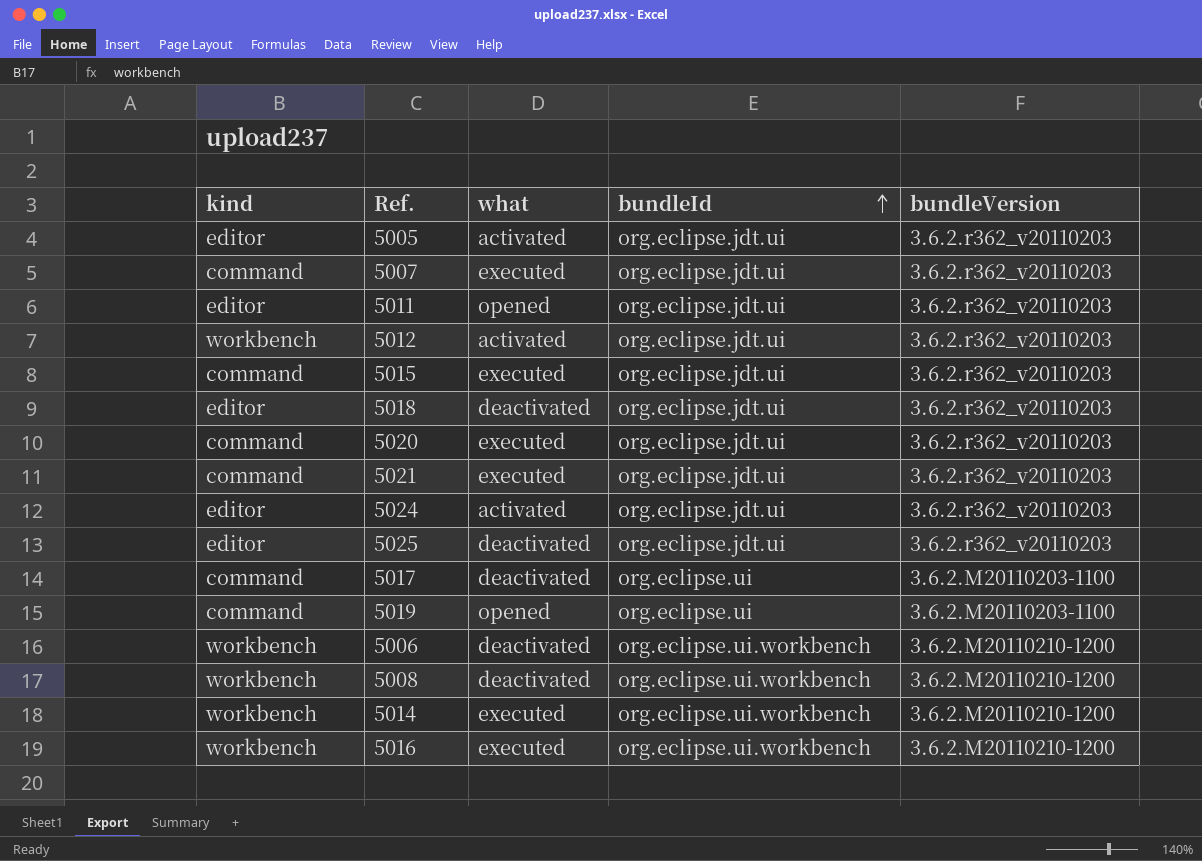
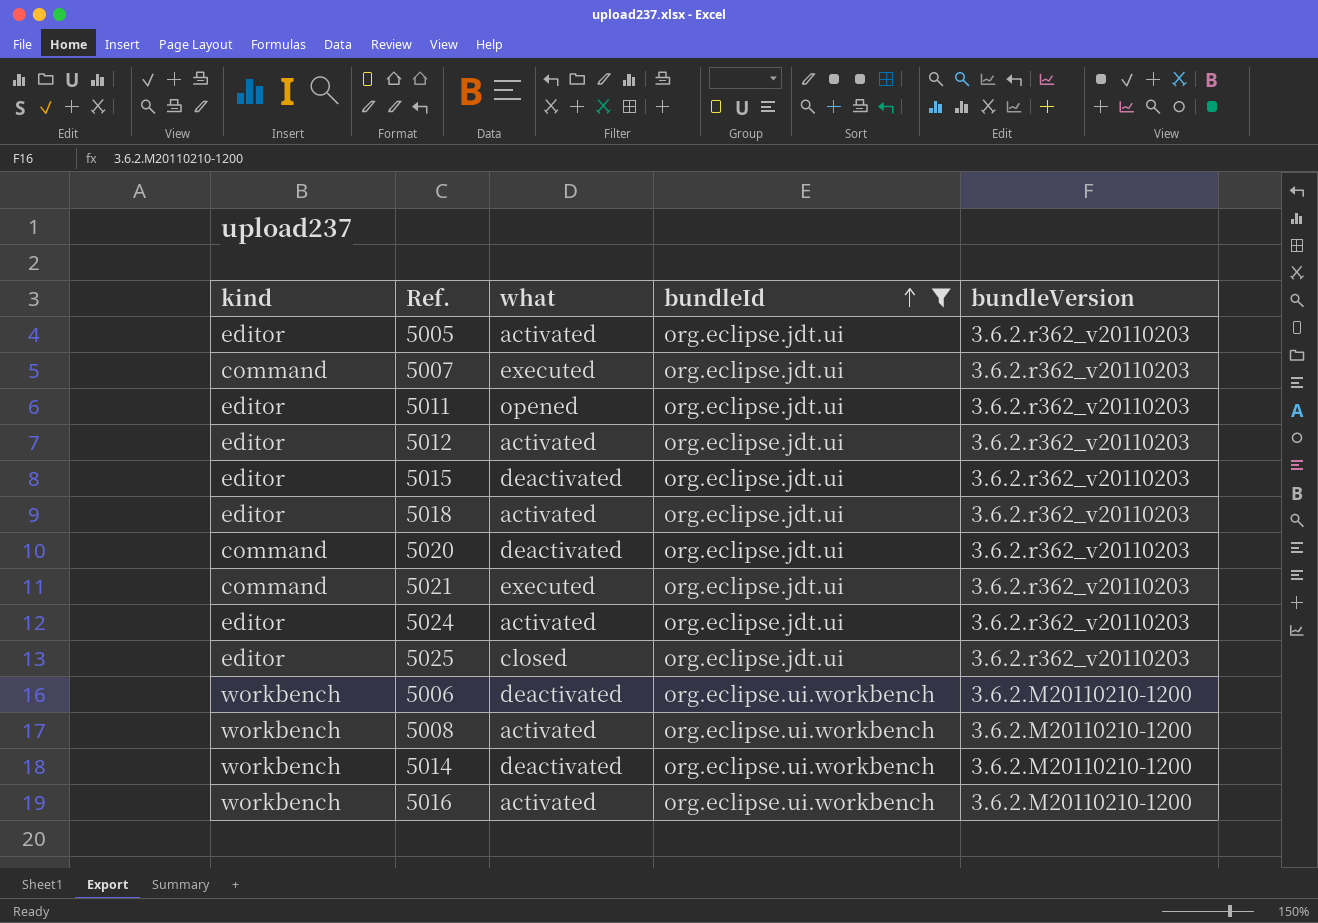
filter: none -> bundleId != org.eclipse.ui
5012 | kind: workbench -> editor
5015 | kind: command -> editor
5015 | what: executed -> deactivated
5018 | what: deactivated -> activated
5020 | what: executed -> deactivated
5025 | what: deactivated -> closed
5008 | what: deactivated -> activated
5014 | what: executed -> deactivated
5016 | what: executed -> activated

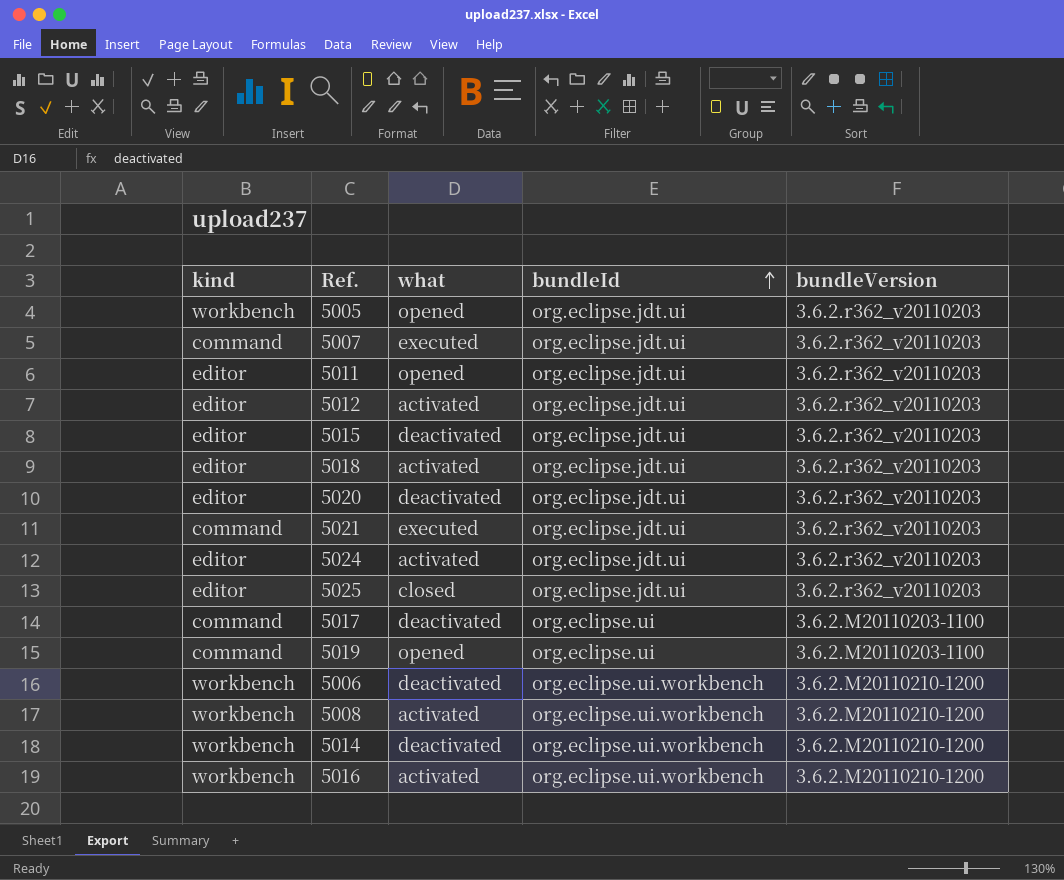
filter: bundleId != org.eclipse.ui -> none
5005 | kind: editor -> workbench
5005 | what: activated -> opened
5020 | kind: command -> editor

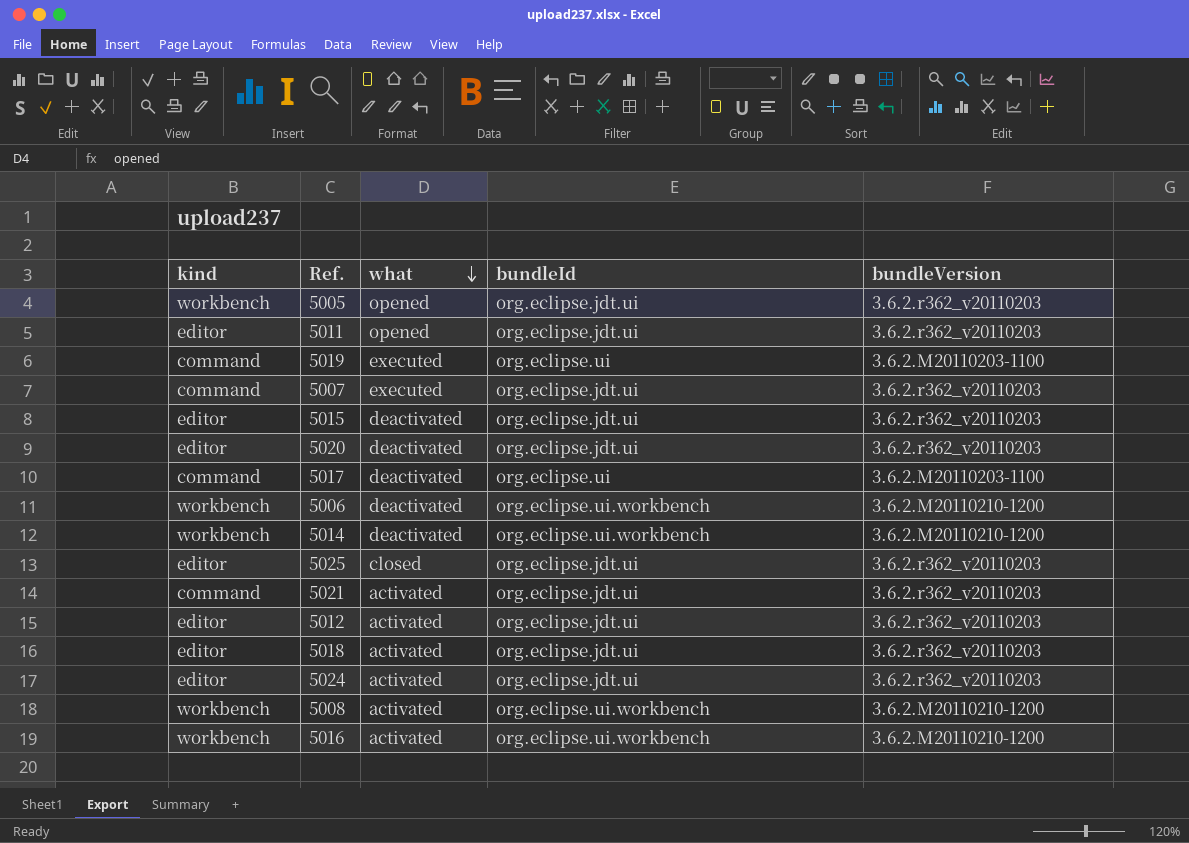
row order: bundleId ascending -> what descending
5019 | what: opened -> executed
5021 | what: executed -> activated

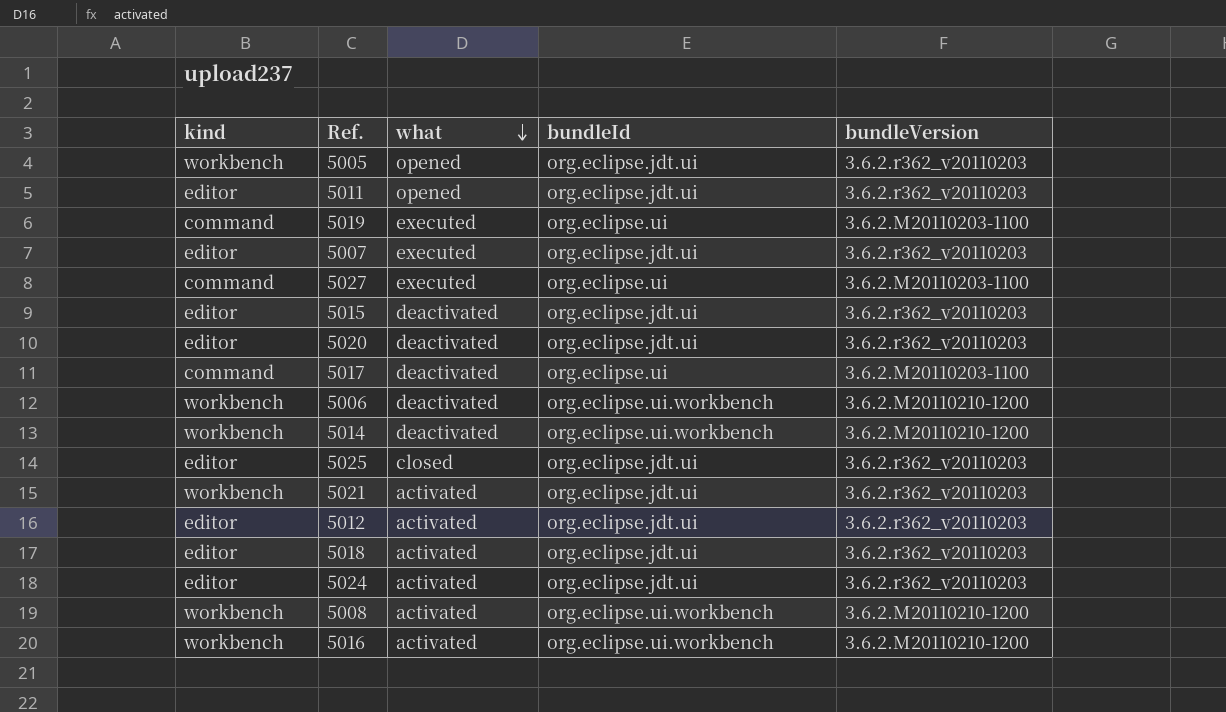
5007 | kind: command -> editor
row 5027: none -> command | executed | org.eclipse.ui | 3.6.2.M20110203-1100
5021 | kind: command -> workbench

